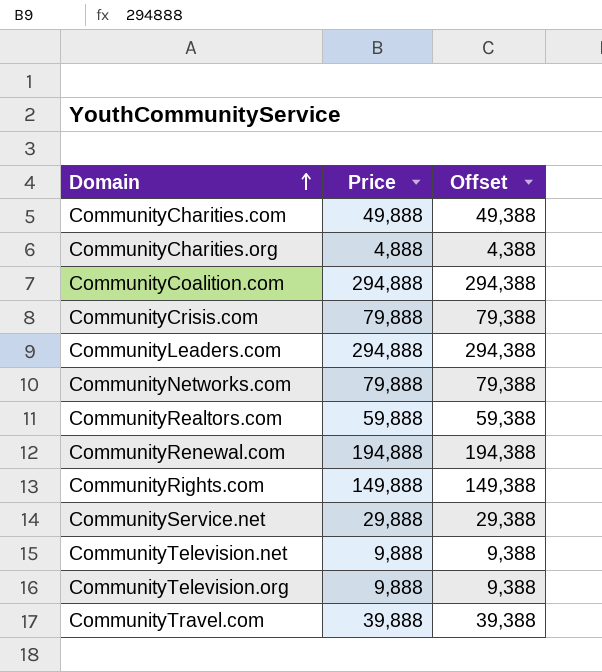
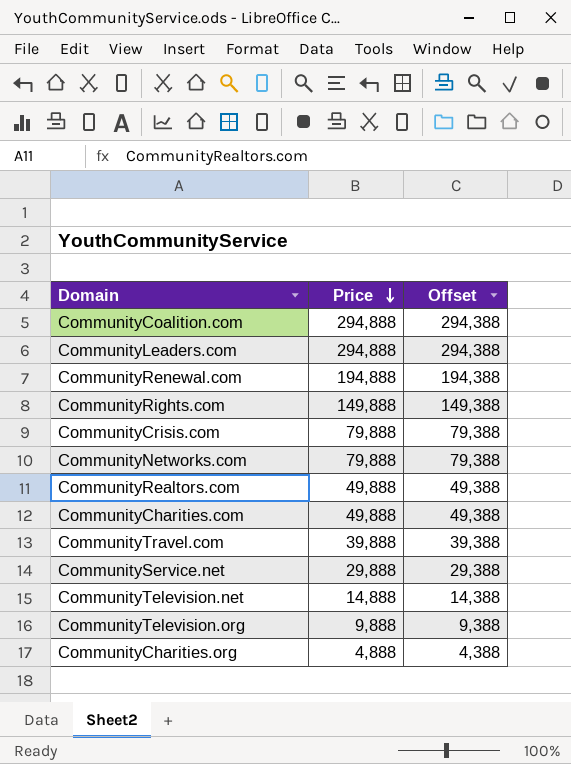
row order: Domain ascending -> Price descending
CommunityRealtors.com | Price: 59,888 -> 49,888
CommunityRealtors.com | Offset: 59,388 -> 49,388
CommunityTelevision.net | Price: 9,888 -> 14,888
CommunityTelevision.net | Offset: 9,388 -> 14,388

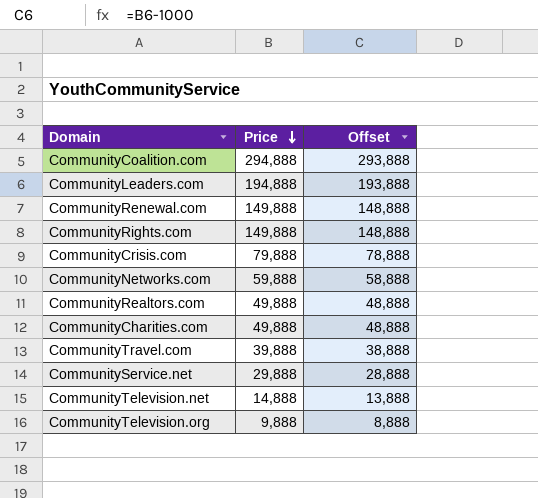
column Offset | formula: [Price] - 500 -> [Price] - 1000
row CommunityCharities.org: 4,888 | 4,388 -> none
CommunityLeaders.com | Price: 294,888 -> 194,888
CommunityRenewal.com | Price: 194,888 -> 149,888
CommunityNetworks.com | Price: 79,888 -> 59,888

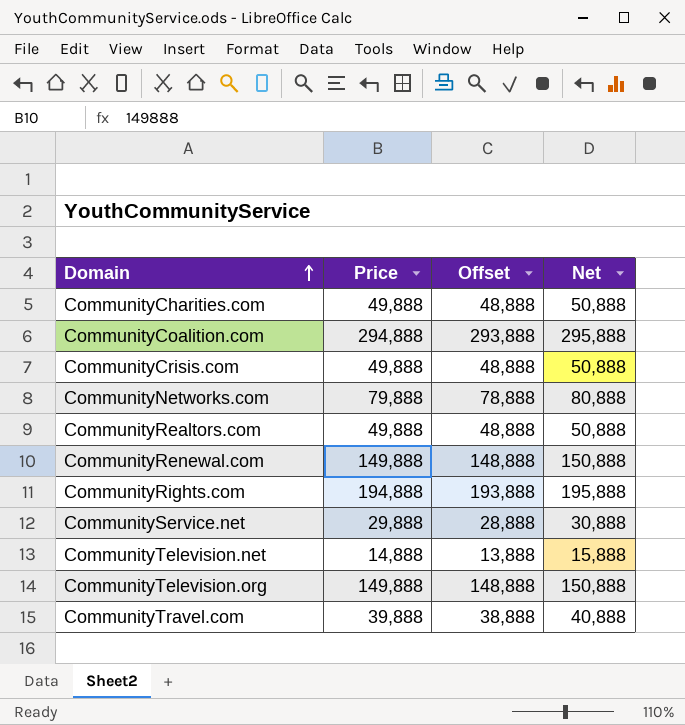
row order: Price descending -> Domain ascending
column Net | formula: none -> [Price] + 1000
row CommunityLeaders.com: 194,888 | 193,888 -> none
CommunityCrisis.com | Price: 79,888 -> 49,888
CommunityCrisis.com | Offset: 78,888 -> 48,888
CommunityNetworks.com | Price: 59,888 -> 79,888
CommunityNetworks.com | Offset: 58,888 -> 78,888
CommunityRights.com | Price: 149,888 -> 194,888
CommunityRights.com | Offset: 148,888 -> 193,888
CommunityTelevision.org | Price: 9,888 -> 149,888
CommunityTelevision.org | Offset: 8,888 -> 148,888

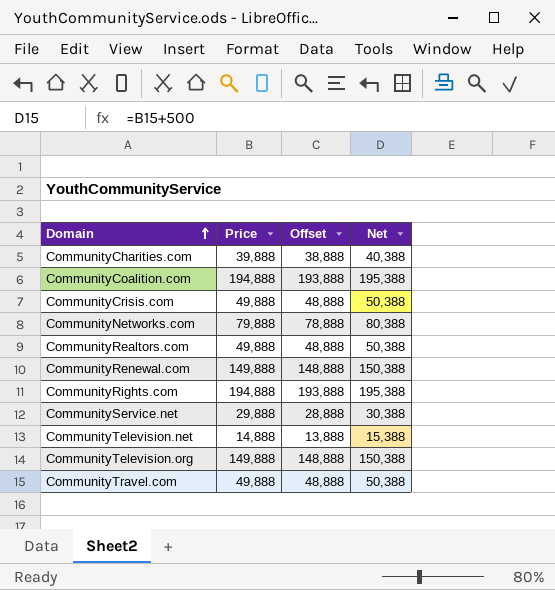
column Net | formula: [Price] + 1000 -> [Price] + 500
CommunityCharities.com | Price: 49,888 -> 39,888
CommunityCharities.com | Offset: 48,888 -> 38,888
CommunityCoalition.com | Price: 294,888 -> 194,888
CommunityCoalition.com | Offset: 293,888 -> 193,888
CommunityTravel.com | Price: 39,888 -> 49,888
CommunityTravel.com | Offset: 38,888 -> 48,888

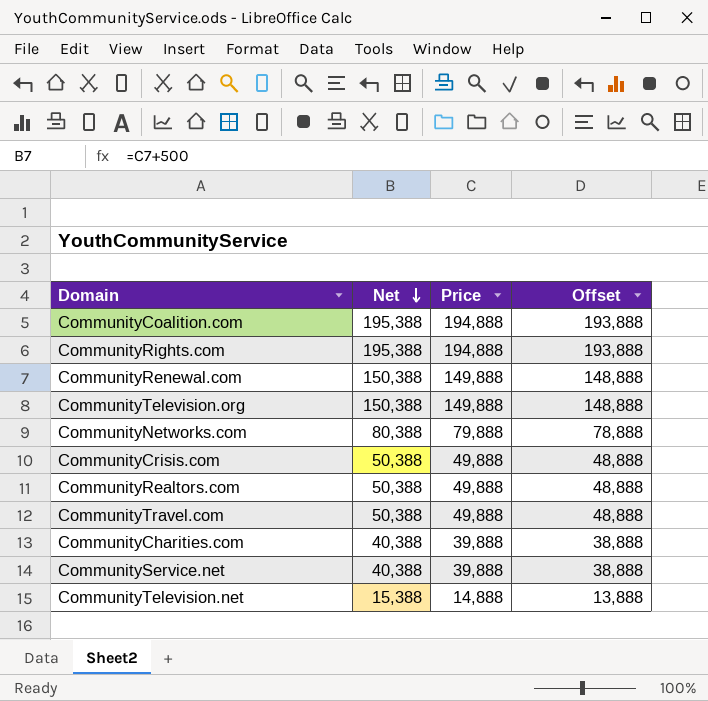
row order: Domain ascending -> Net descending
column Net | position: 4 -> 2
CommunityService.net | Net: 30,388 -> 40,388
CommunityService.net | Price: 29,888 -> 39,888
CommunityService.net | Offset: 28,888 -> 38,888

